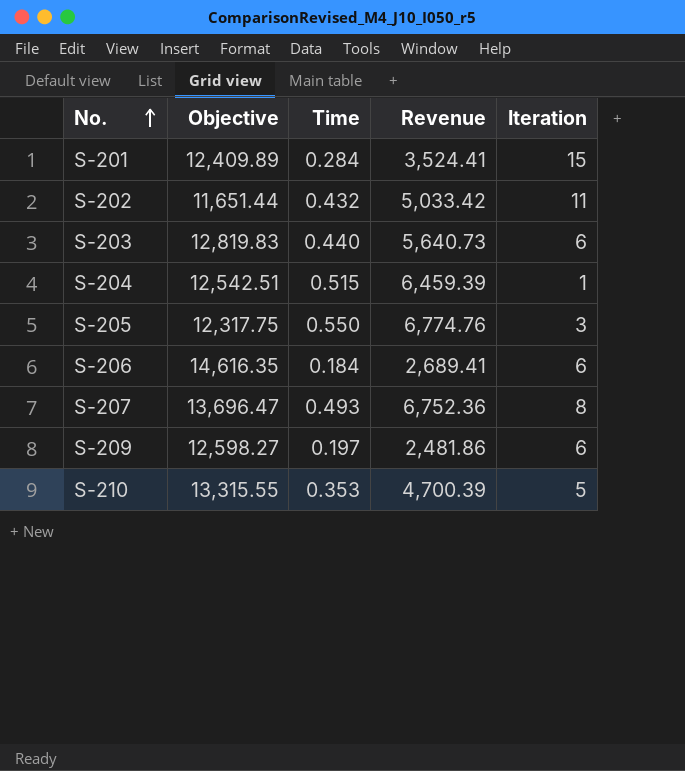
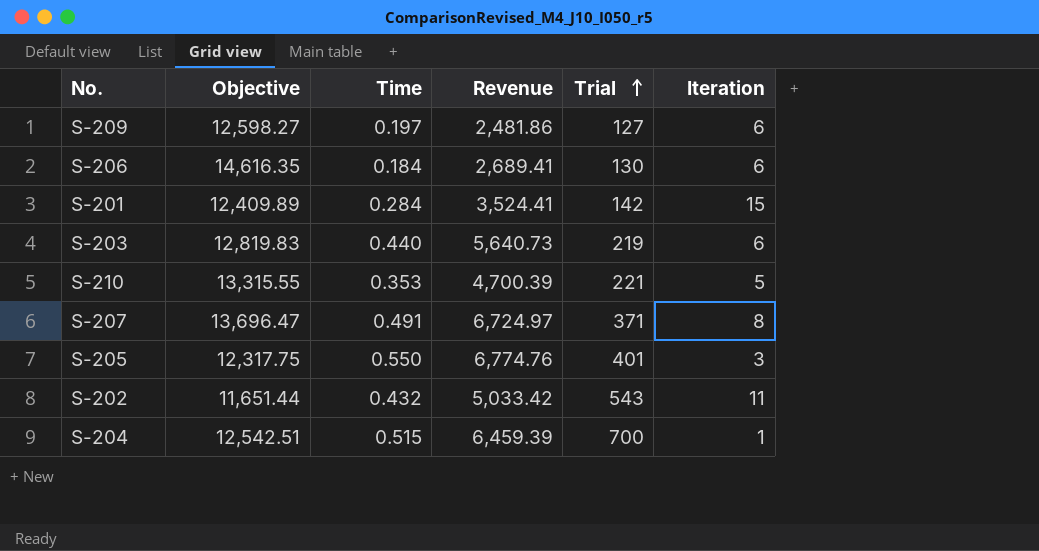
row order: No. ascending -> Trial ascending
column Trial | position: none -> 5
S-207 | Time: 0.493 -> 0.491
S-207 | Revenue: 6,752.36 -> 6,724.97

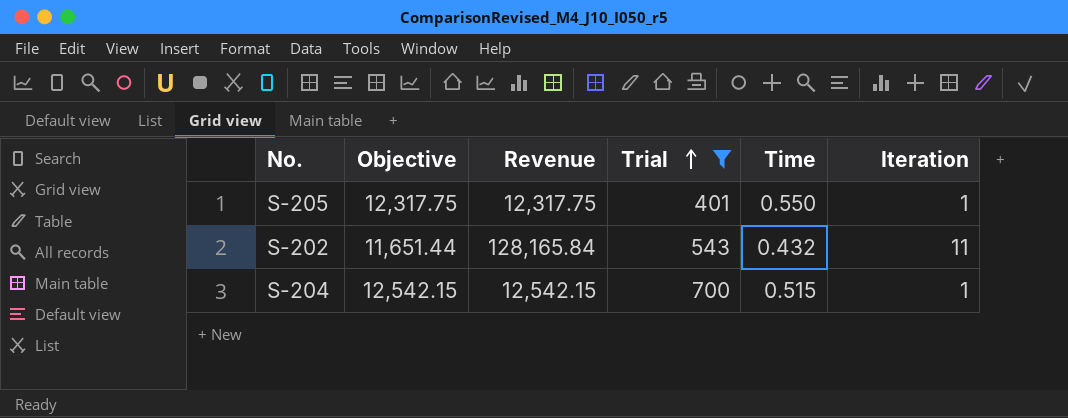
filter: none -> Trial >= 401
column Revenue | formula: [Objective] * [Time] -> [Objective] * [Iteration]
column Time | position: 3 -> 5
S-205 | Iteration: 3 -> 1
S-204 | Objective: 12,542.51 -> 12,542.15

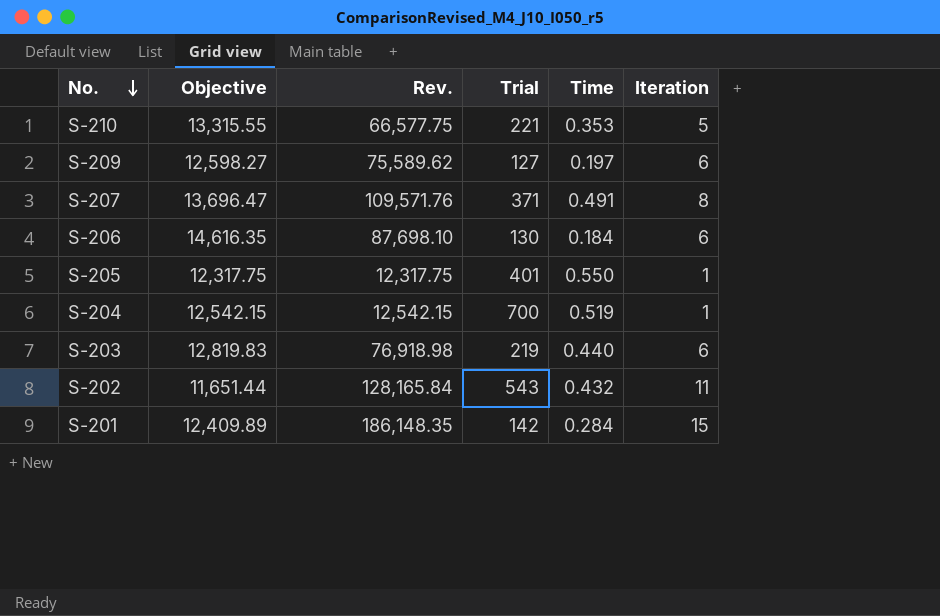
filter: Trial >= 401 -> none
row order: Trial ascending -> No. descending
column name: Revenue -> Rev.
S-204 | Time: 0.515 -> 0.519

